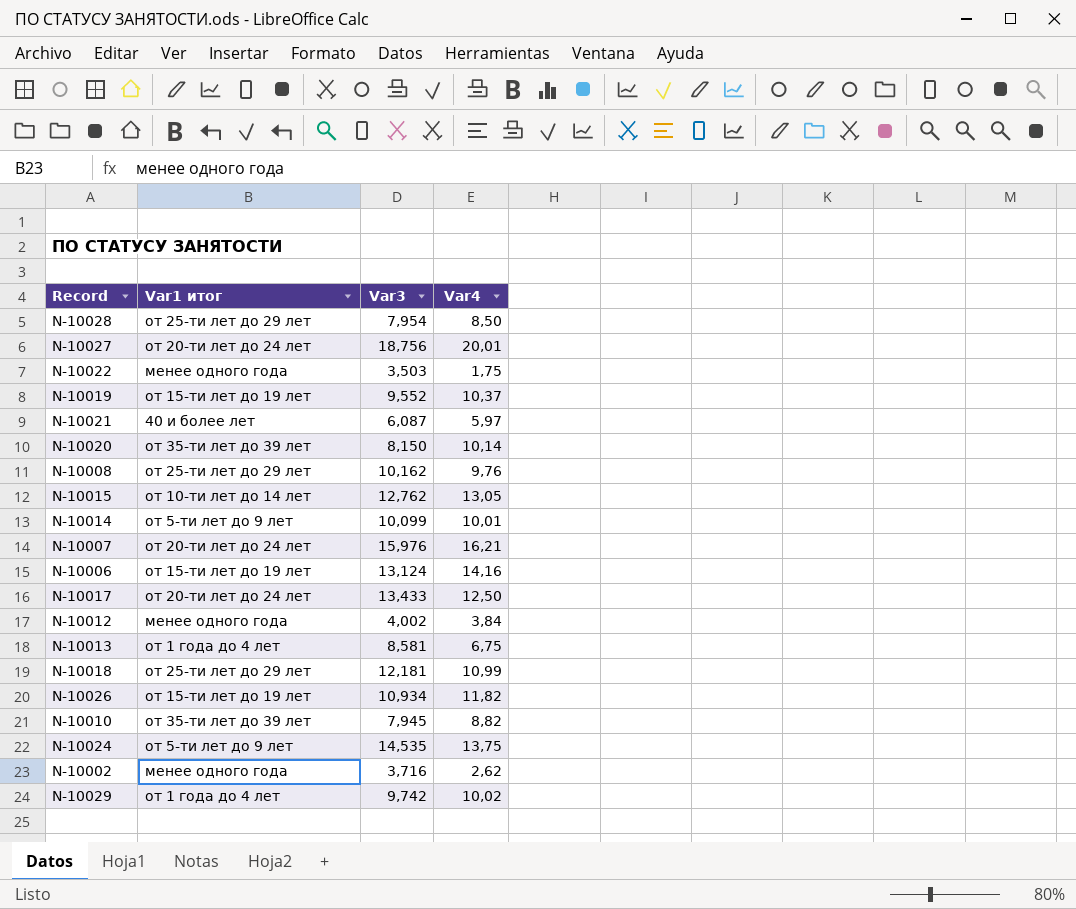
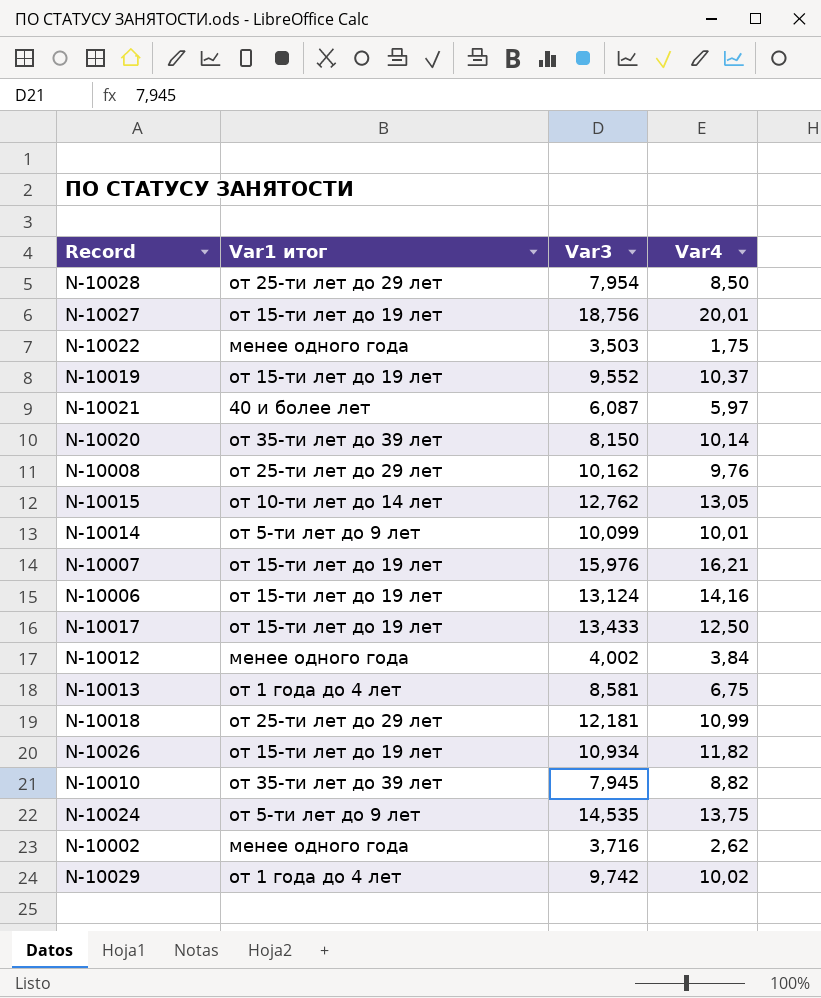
N-10027 | Var1 итог: от 20-ти лет до 24 лет -> от 15-ти лет до 19 лет
N-10007 | Var1 итог: от 20-ти лет до 24 лет -> от 15-ти лет до 19 лет
N-10017 | Var1 итог: от 20-ти лет до 24 лет -> от 15-ти лет до 19 лет

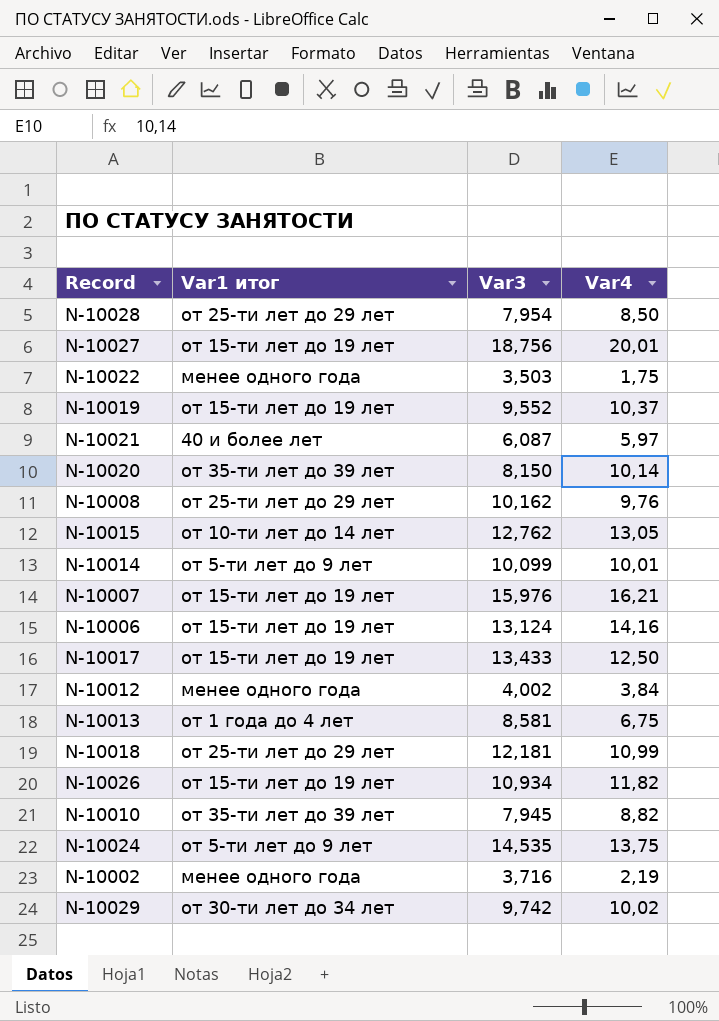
N-10002 | Var4: 2,62 -> 2,19
N-10029 | Var1 итог: от 1 года до 4 лет -> от 30-ти лет до 34 лет

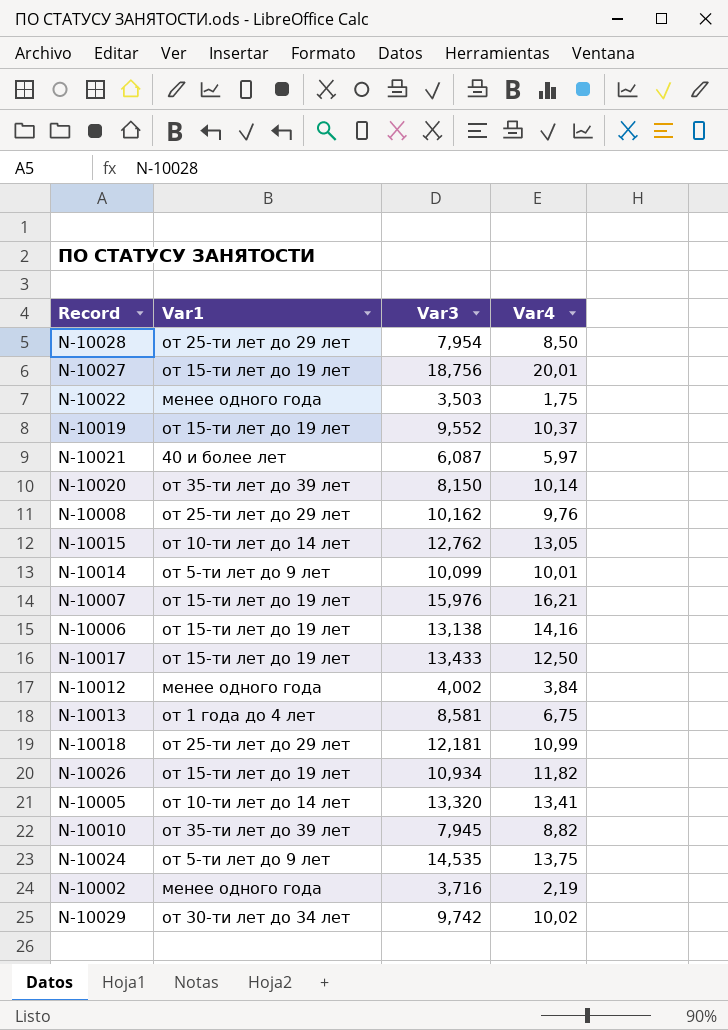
column name: Var1 итог -> Var1
N-10006 | Var3: 13,124 -> 13,138
row N-10005: none -> от 10-ти лет до 14 лет | 13,320 | 13,41

